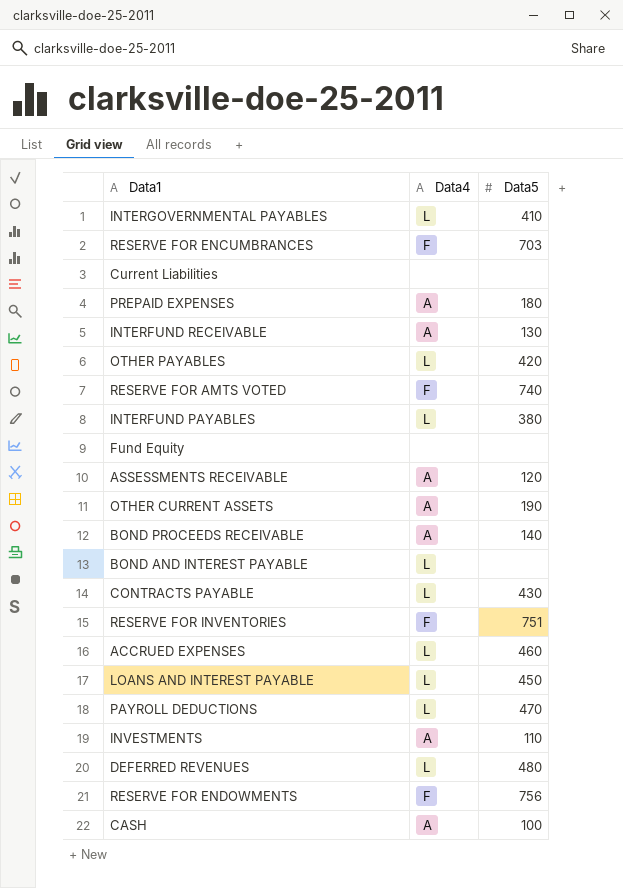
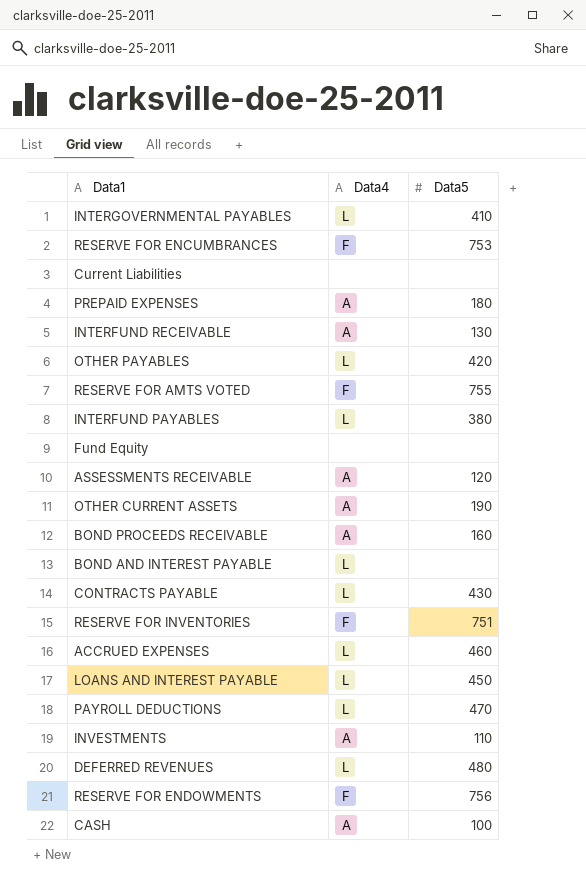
RESERVE FOR ENCUMBRANCES | Data5: 703 -> 753
RESERVE FOR AMTS VOTED | Data5: 740 -> 755
BOND PROCEEDS RECEIVABLE | Data5: 140 -> 160

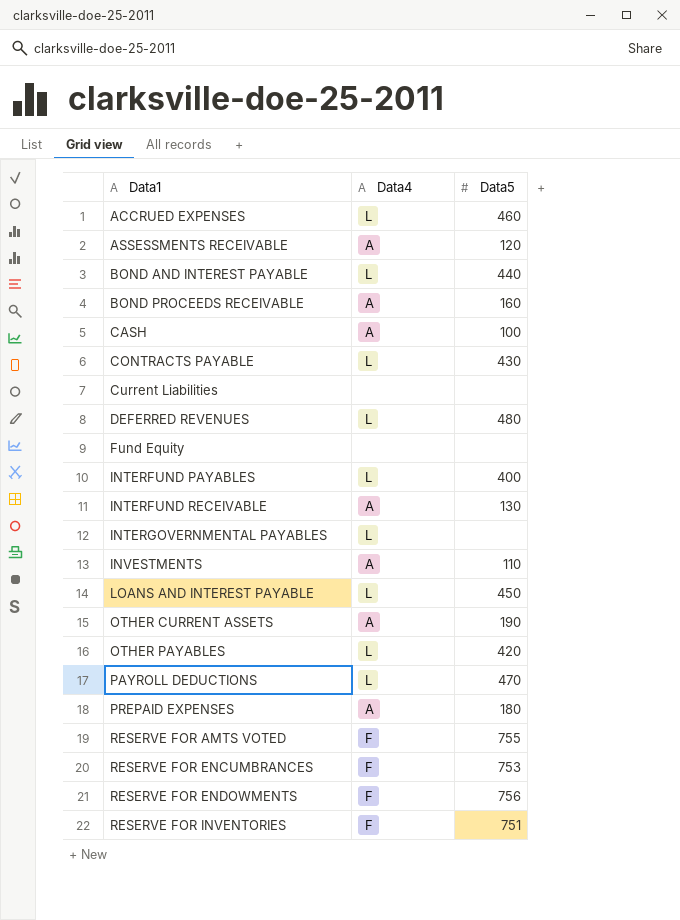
row order: none -> Data1 ascending
BOND AND INTEREST PAYABLE | Data5: none -> 440
INTERFUND PAYABLES | Data5: 380 -> 400
INTERGOVERNMENTAL PAYABLES | Data5: 410 -> none

